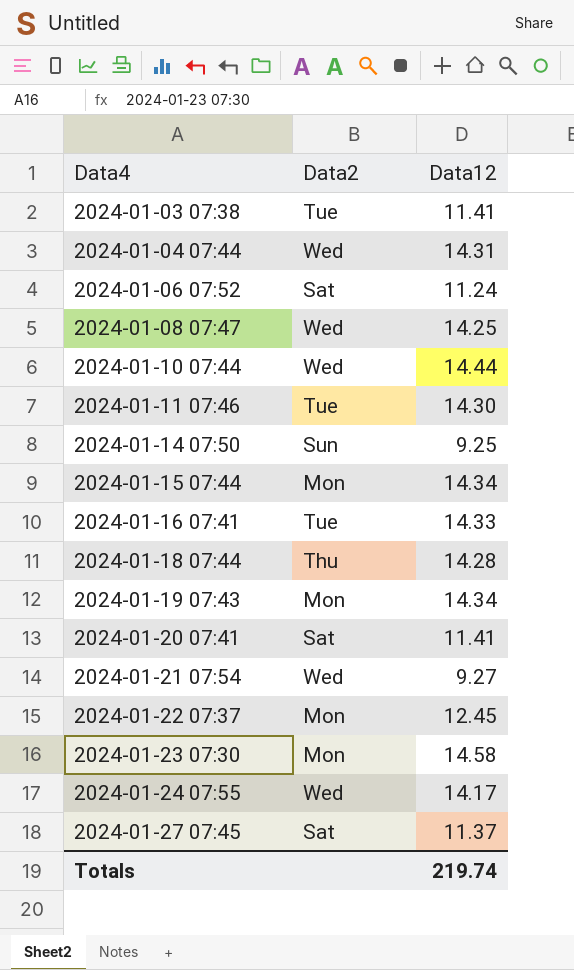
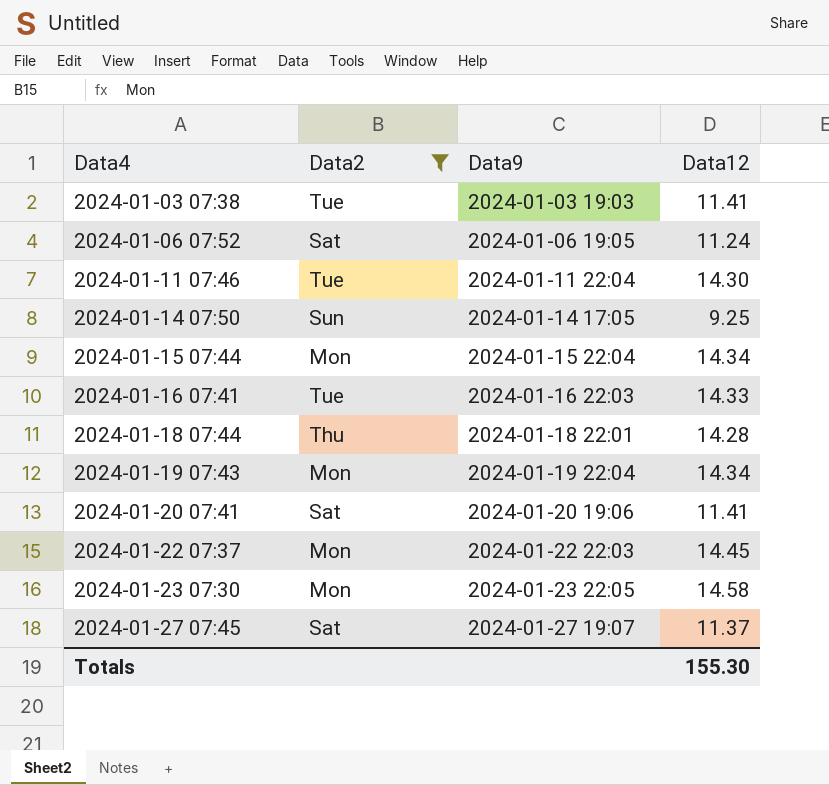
filter: none -> Data2 != Wed
column Data9 | position: none -> 3
2024-01-22 07:37 | Data12: 12.45 -> 14.45
Totals | Data12: 219.74 -> 155.30

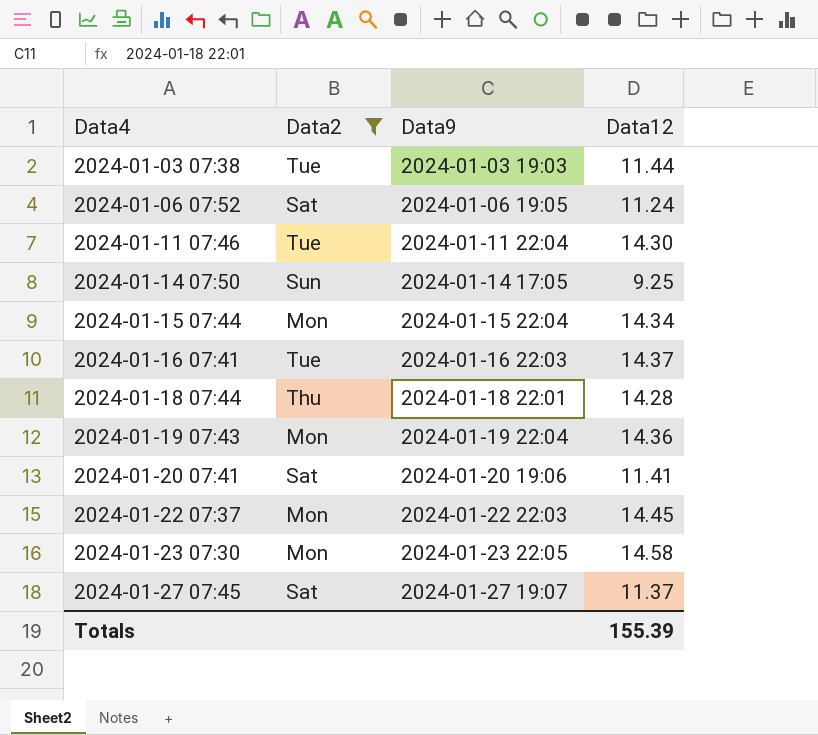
2024-01-03 07:38 | Data12: 11.41 -> 11.44
2024-01-16 07:41 | Data12: 14.33 -> 14.37
2024-01-19 07:43 | Data12: 14.34 -> 14.36
Totals | Data12: 155.30 -> 155.39

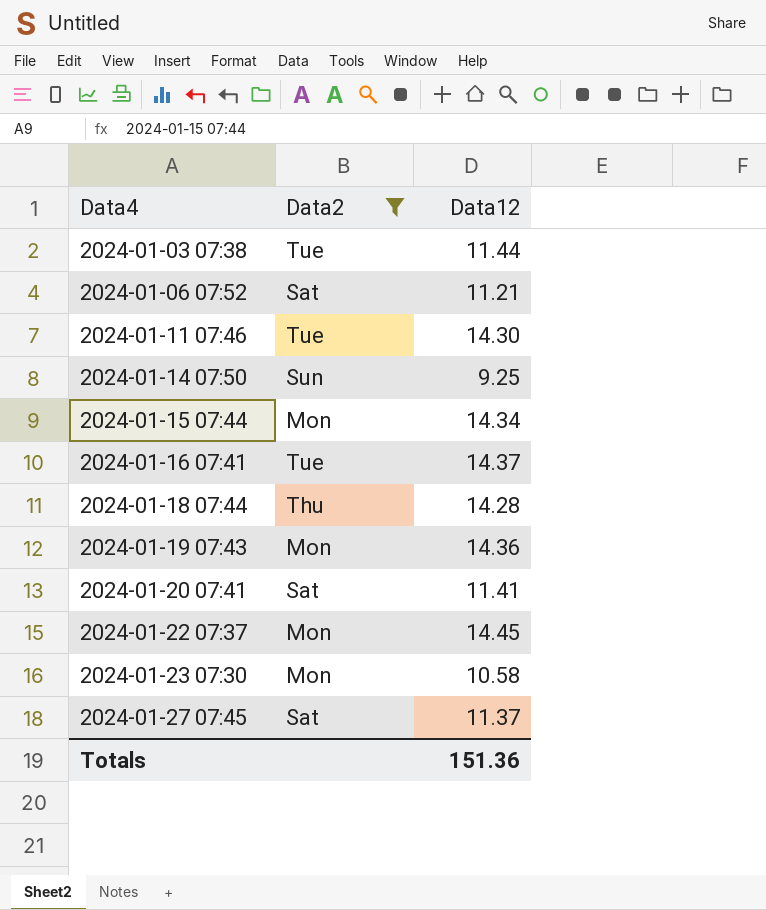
column Data9 | position: 3 -> none
2024-01-06 07:52 | Data12: 11.24 -> 11.21
2024-01-23 07:30 | Data12: 14.58 -> 10.58
Totals | Data12: 155.39 -> 151.36

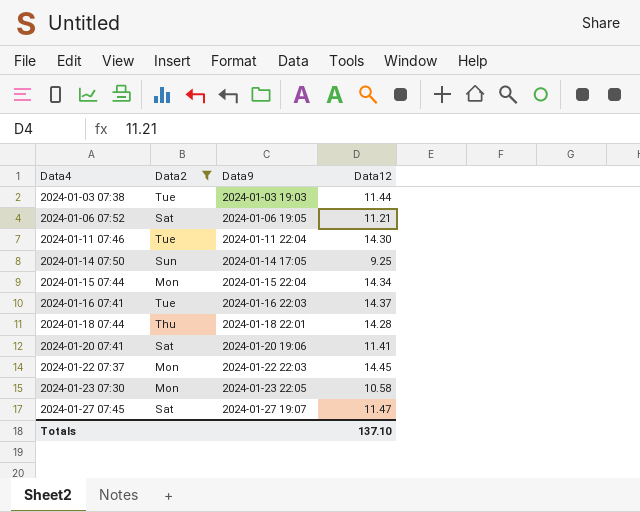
column Data9 | position: none -> 3
row 2024-01-19 07:43: Mon | 14.36 -> none
2024-01-27 07:45 | Data12: 11.37 -> 11.47
Totals | Data12: 151.36 -> 137.10

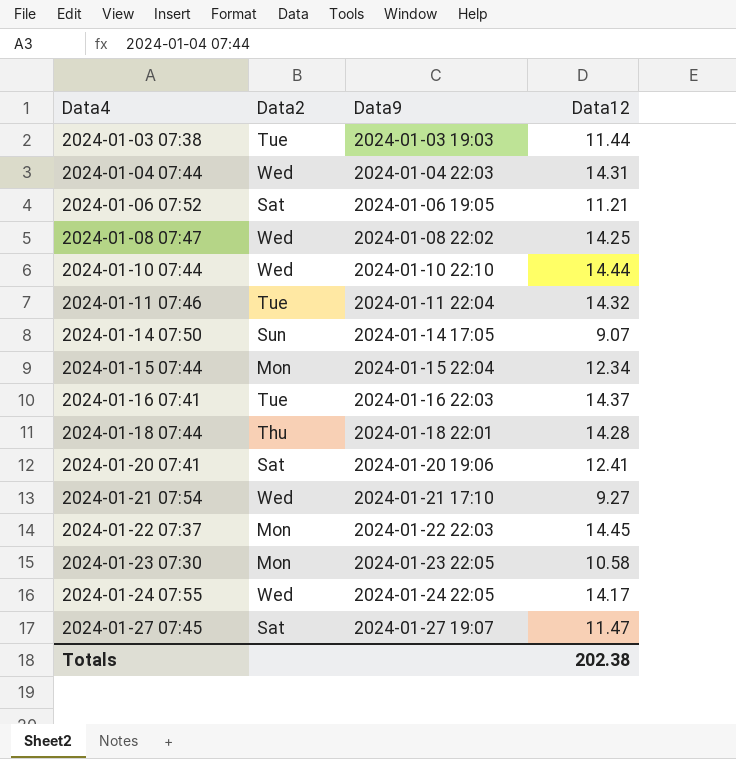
filter: Data2 != Wed -> none
2024-01-11 07:46 | Data12: 14.30 -> 14.32
2024-01-14 07:50 | Data12: 9.25 -> 9.07
2024-01-15 07:44 | Data12: 14.34 -> 12.34
2024-01-20 07:41 | Data12: 11.41 -> 12.41
Totals | Data12: 137.10 -> 202.38

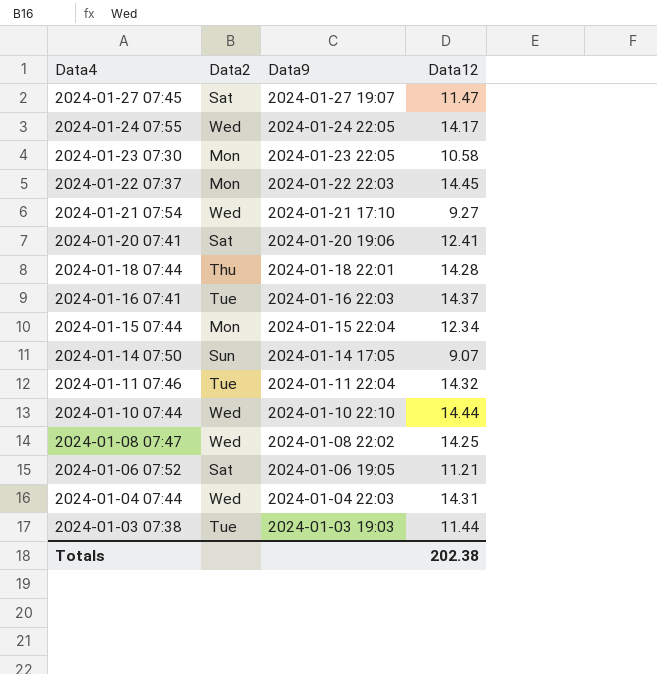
row order: Data4 ascending -> Data4 descending

